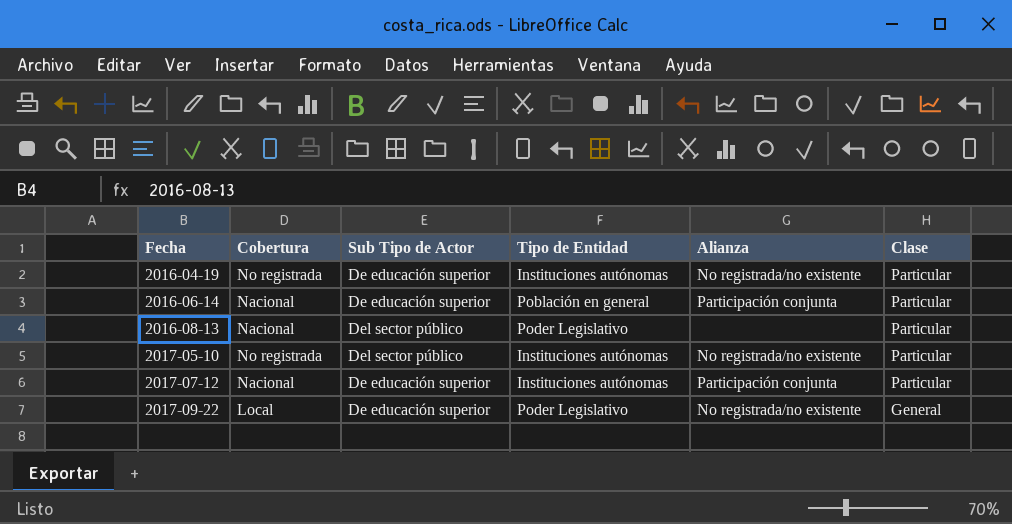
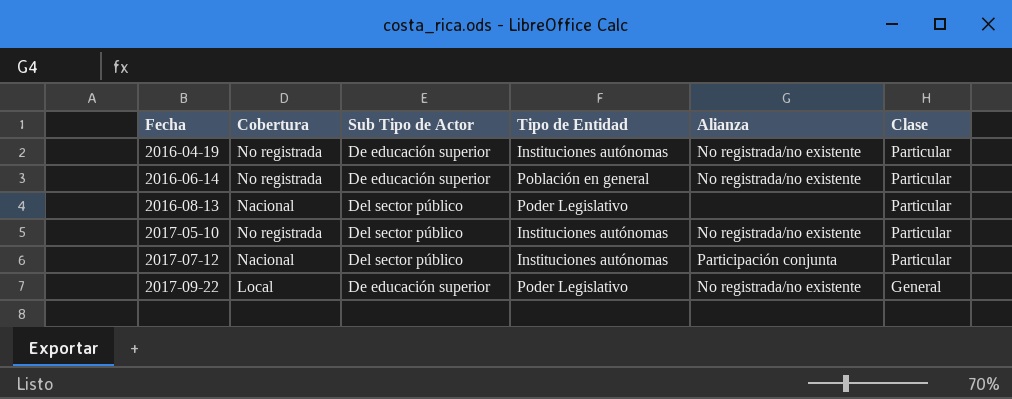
2016-06-14 | Cobertura: Nacional -> No registrada
2016-06-14 | Alianza: Participación conjunta -> No registrada/no existente
2017-07-12 | Sub Tipo de Actor: De educación superior -> Del sector público

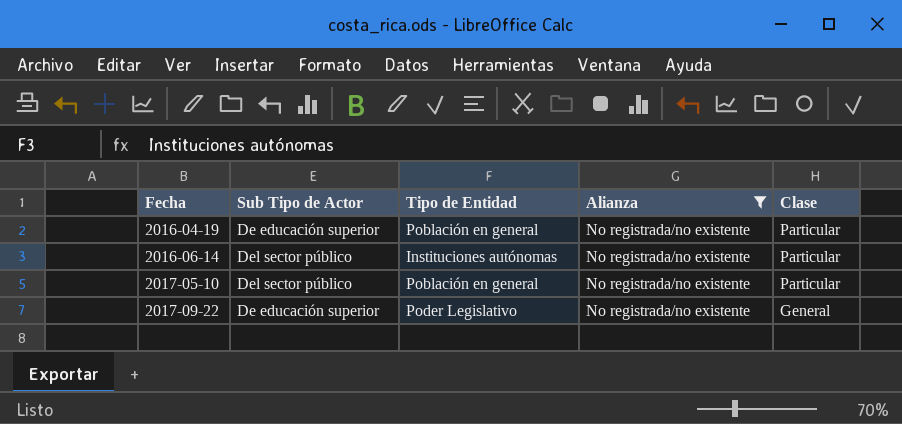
filter: none -> Alianza = No registrada/no existente
column Cobertura | position: 2 -> none
2016-04-19 | Tipo de Entidad: Instituciones autónomas -> Población en general
2016-06-14 | Sub Tipo de Actor: De educación superior -> Del sector público
2016-06-14 | Tipo de Entidad: Población en general -> Instituciones autónomas
2017-05-10 | Tipo de Entidad: Instituciones autónomas -> Población en general

